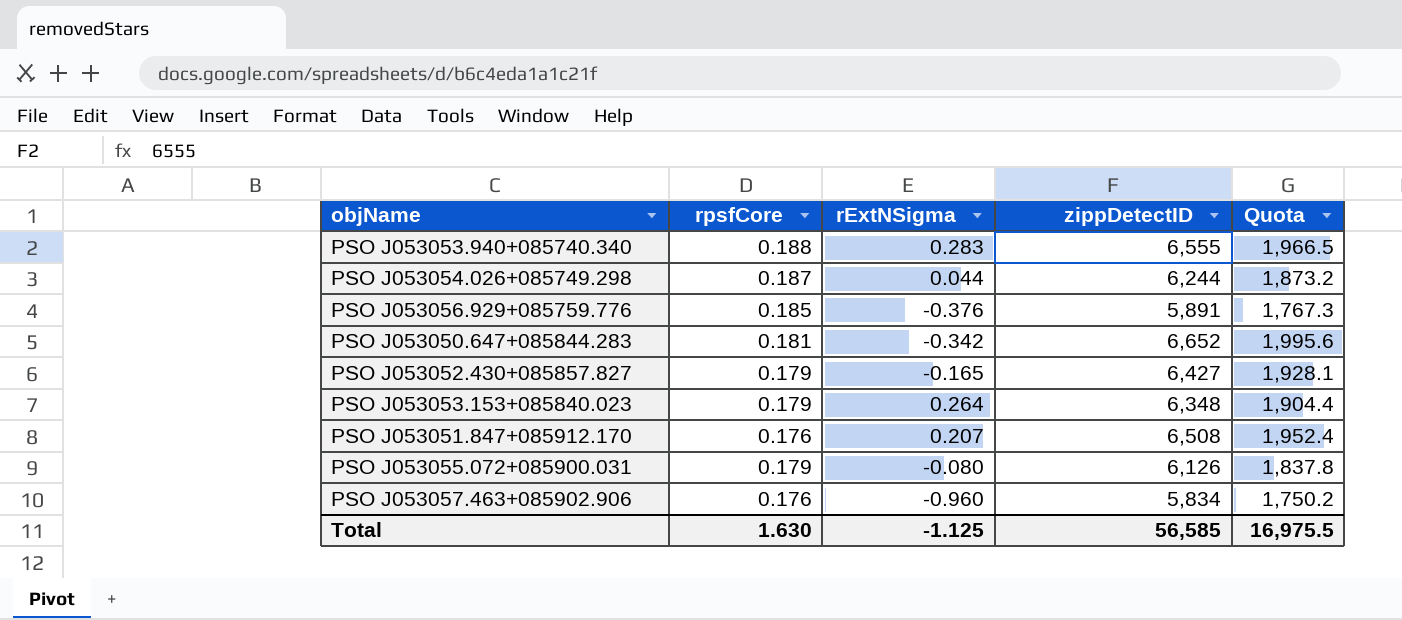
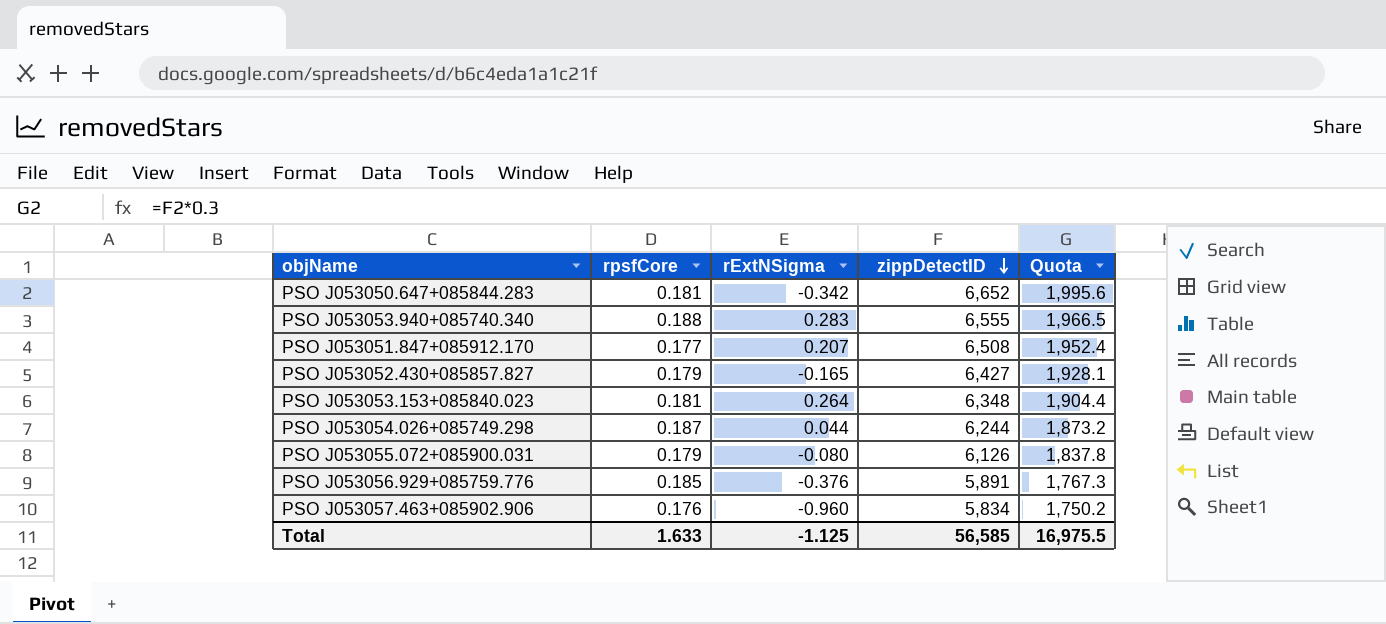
row order: none -> zippDetectID descending
PSO J053051.847+085912.170 | rpsfCore: 0.176 -> 0.177
PSO J053053.153+085840.023 | rpsfCore: 0.179 -> 0.181
Total | rpsfCore: 1.630 -> 1.633

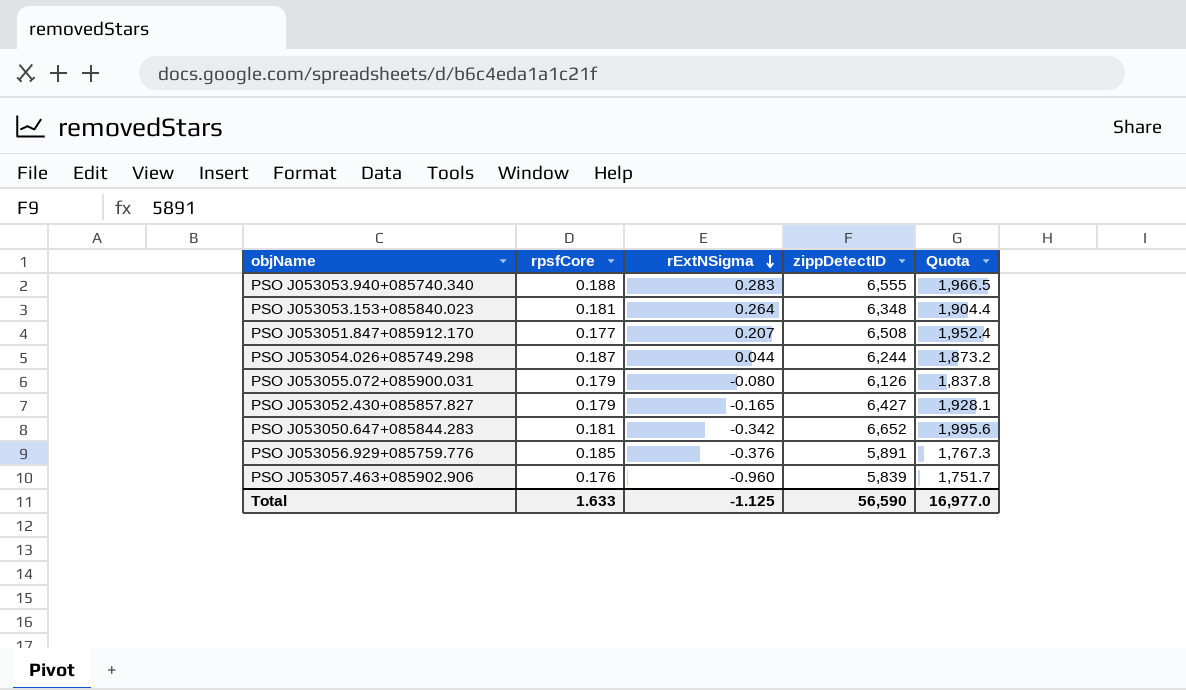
row order: zippDetectID descending -> rExtNSigma descending
PSO J053057.463+085902.906 | zippDetectID: 5,834 -> 5,839
PSO J053057.463+085902.906 | Quota: 1,750.2 -> 1,751.7
Total | zippDetectID: 56,585 -> 56,590
Total | Quota: 16,975.5 -> 16,977.0

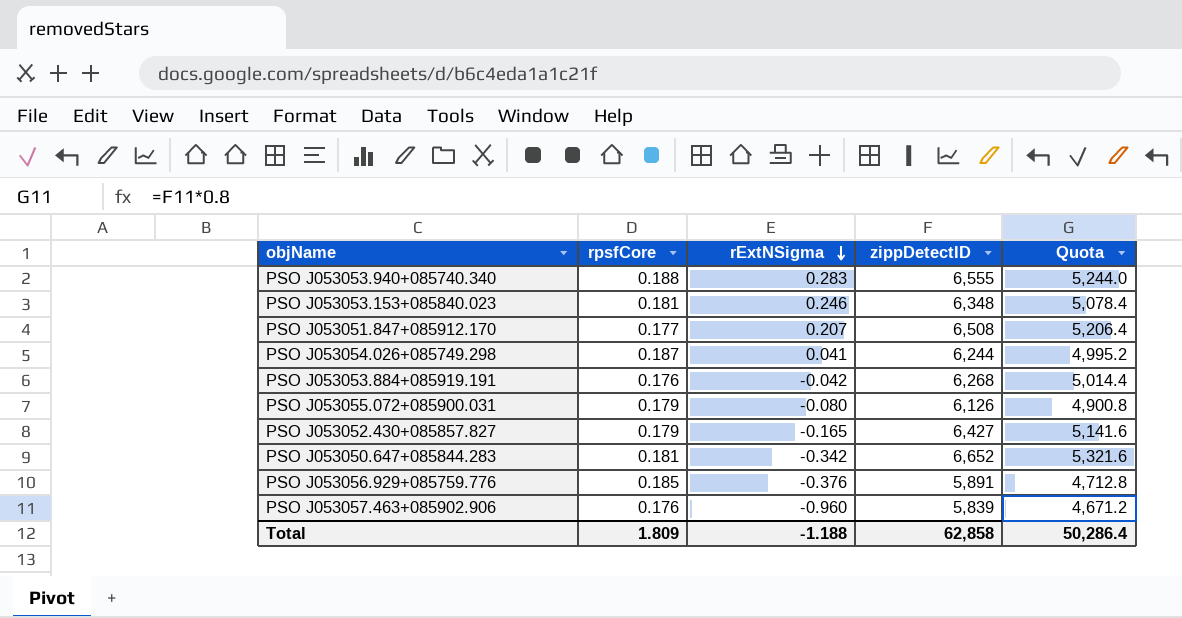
column Quota | formula: [zippDetectID] * 0.3 -> [zippDetectID] * 0.8
PSO J053053.153+085840.023 | rExtNSigma: 0.264 -> 0.246
PSO J053054.026+085749.298 | rExtNSigma: 0.044 -> 0.041
row PSO J053053.884+085919.191: none -> 0.176 | -0.042 | 6,268 | 5,014.4
Total | rpsfCore: 1.633 -> 1.809
Total | rExtNSigma: -1.125 -> -1.188
Total | zippDetectID: 56,590 -> 62,858
Total | Quota: 16,977.0 -> 50,286.4

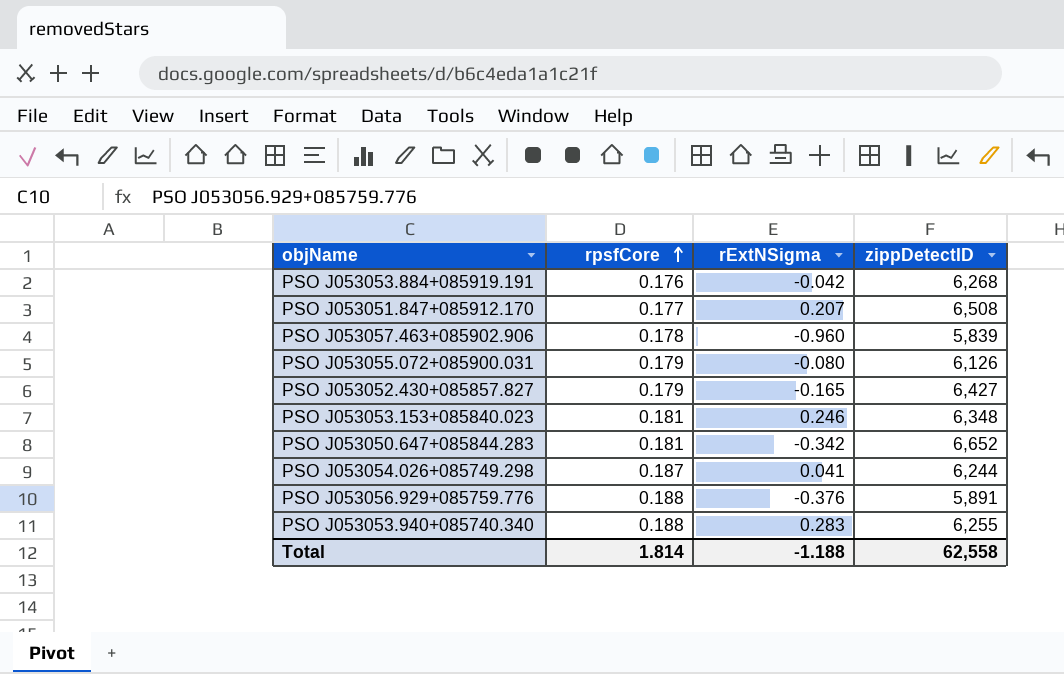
row order: rExtNSigma descending -> rpsfCore ascending
column Quota | formula: [zippDetectID] * 0.8 -> none
PSO J053057.463+085902.906 | rpsfCore: 0.176 -> 0.178
PSO J053056.929+085759.776 | rpsfCore: 0.185 -> 0.188
PSO J053053.940+085740.340 | zippDetectID: 6,555 -> 6,255
Total | rpsfCore: 1.809 -> 1.814
Total | zippDetectID: 62,858 -> 62,558

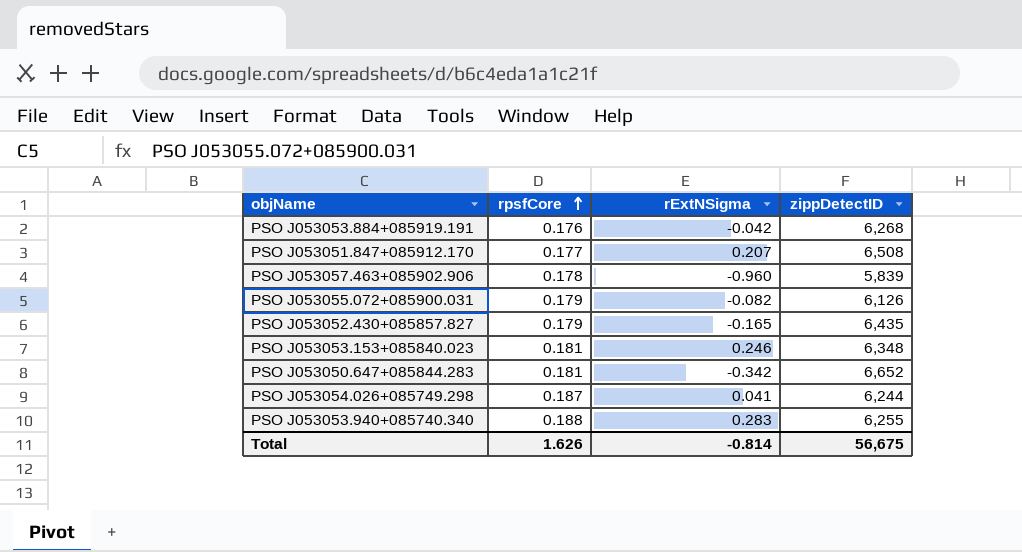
row PSO J053056.929+085759.776: 0.188 | -0.376 | 5,891 -> none
PSO J053055.072+085900.031 | rExtNSigma: -0.080 -> -0.082
PSO J053052.430+085857.827 | zippDetectID: 6,427 -> 6,435
Total | rpsfCore: 1.814 -> 1.626
Total | rExtNSigma: -1.188 -> -0.814
Total | zippDetectID: 62,558 -> 56,675

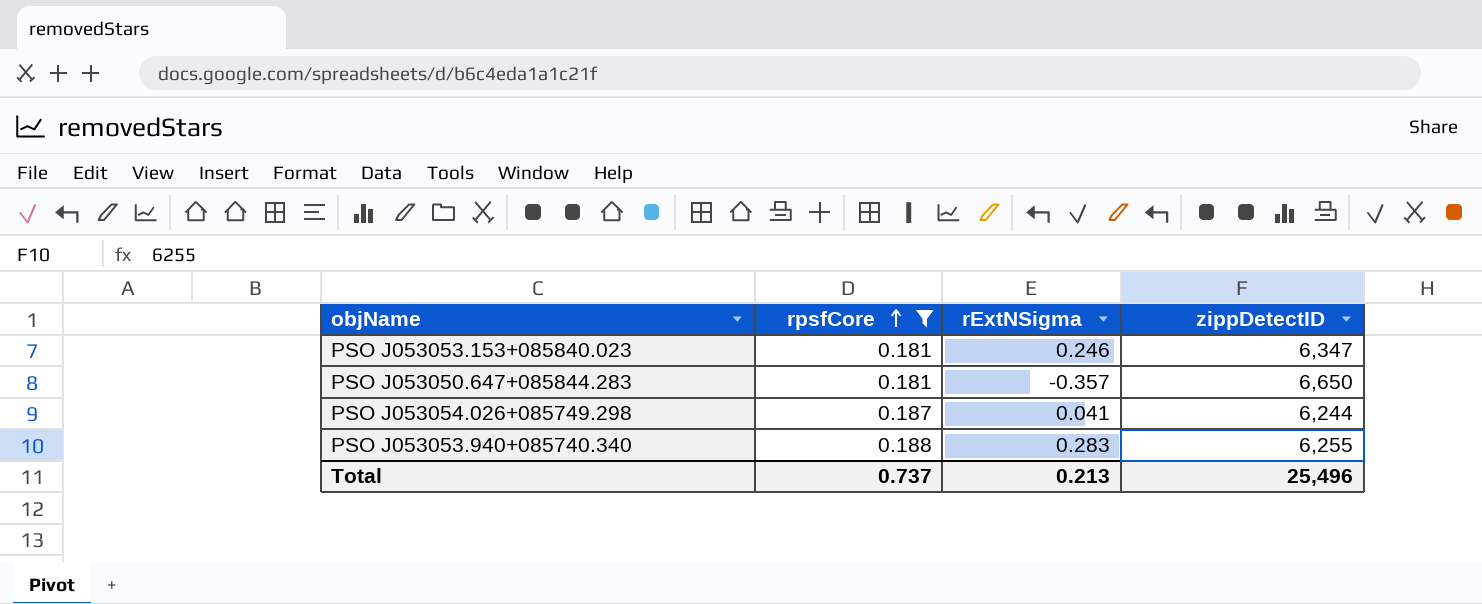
filter: none -> rpsfCore >= 0.181
PSO J053053.153+085840.023 | zippDetectID: 6,348 -> 6,347
PSO J053050.647+085844.283 | rExtNSigma: -0.342 -> -0.357
PSO J053050.647+085844.283 | zippDetectID: 6,652 -> 6,650
Total | rpsfCore: 1.626 -> 0.737
Total | rExtNSigma: -0.814 -> 0.213
Total | zippDetectID: 56,675 -> 25,496

